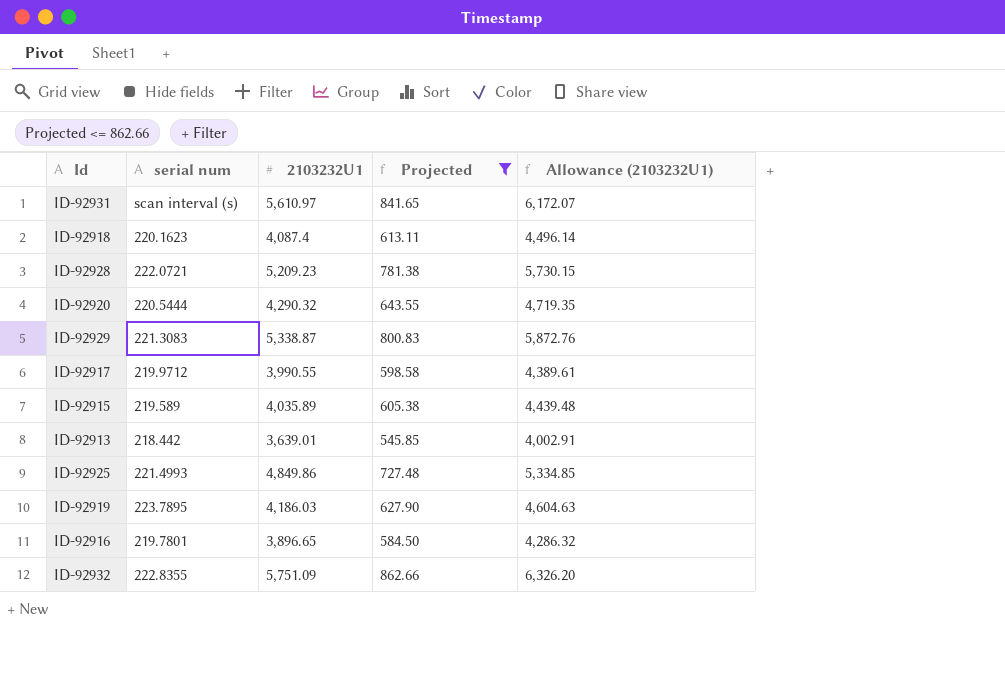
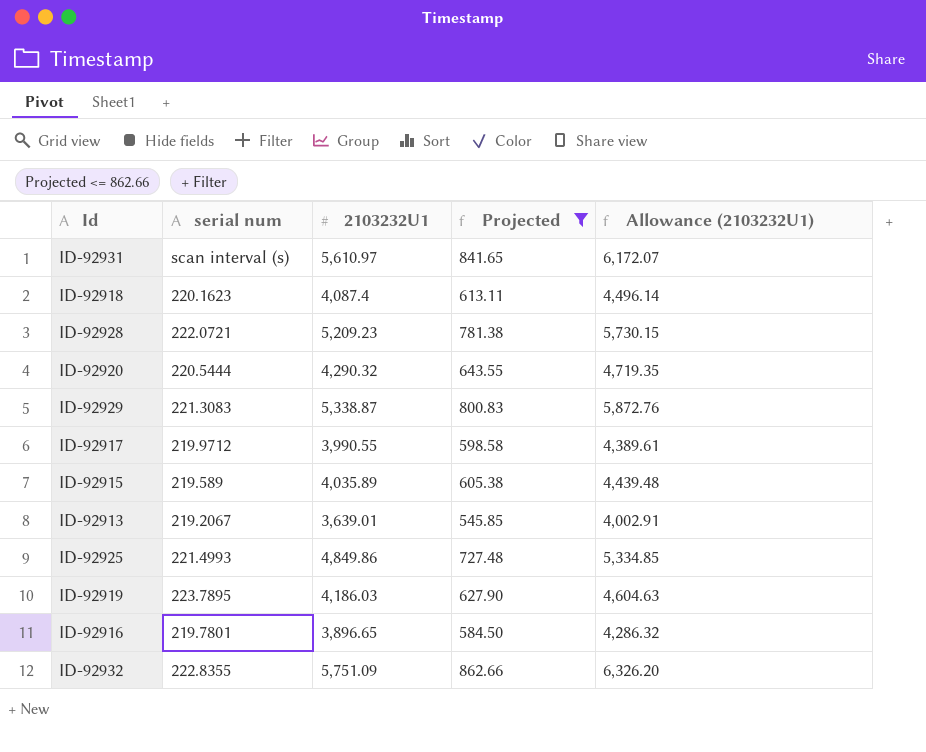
ID-92913 | serial num: 218.442 -> 219.2067

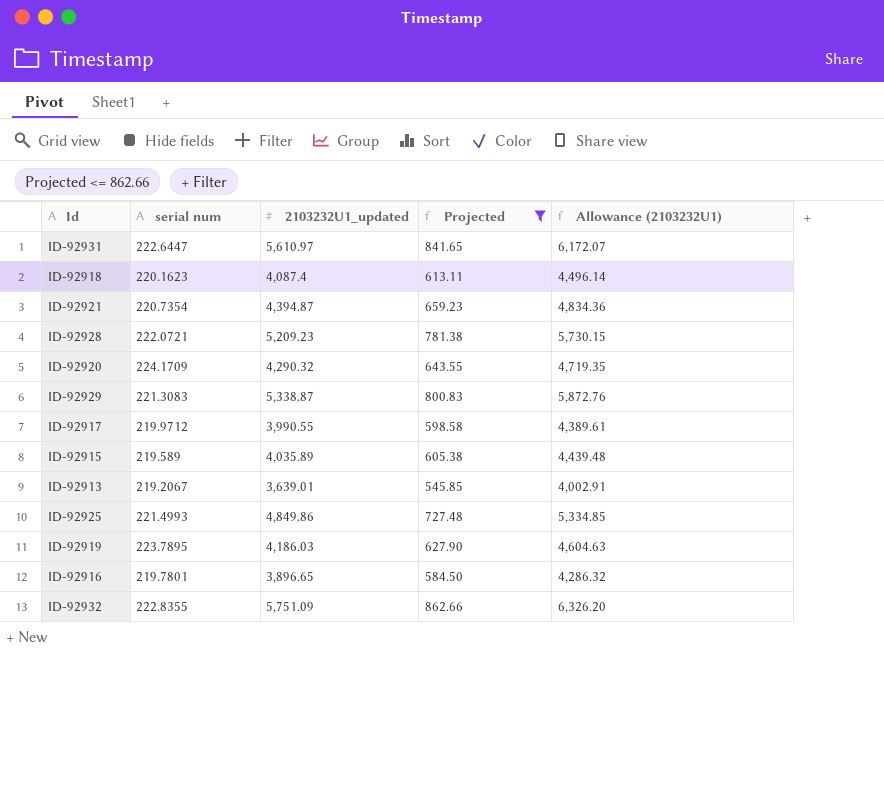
column name: 2103232U1 -> 2103232U1_updated
ID-92931 | serial num: scan interval (s) -> 222.6447
row ID-92921: none -> 220.7354 | 4,394.87 | 659.23 | 4,834.36
ID-92920 | serial num: 220.5444 -> 224.1709

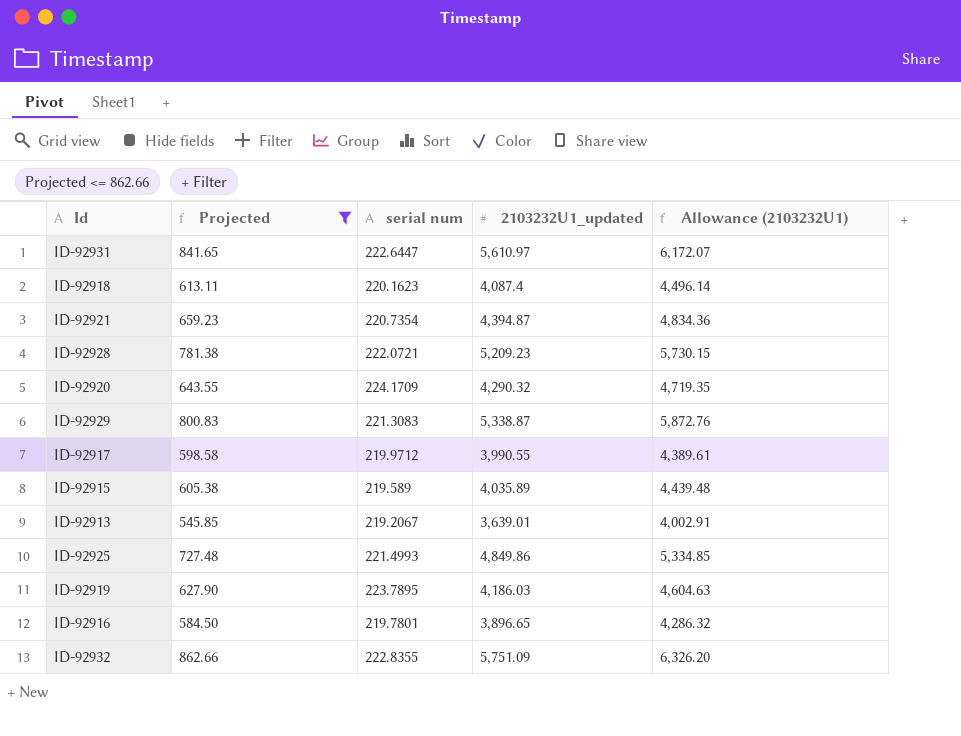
column Projected | position: 4 -> 2

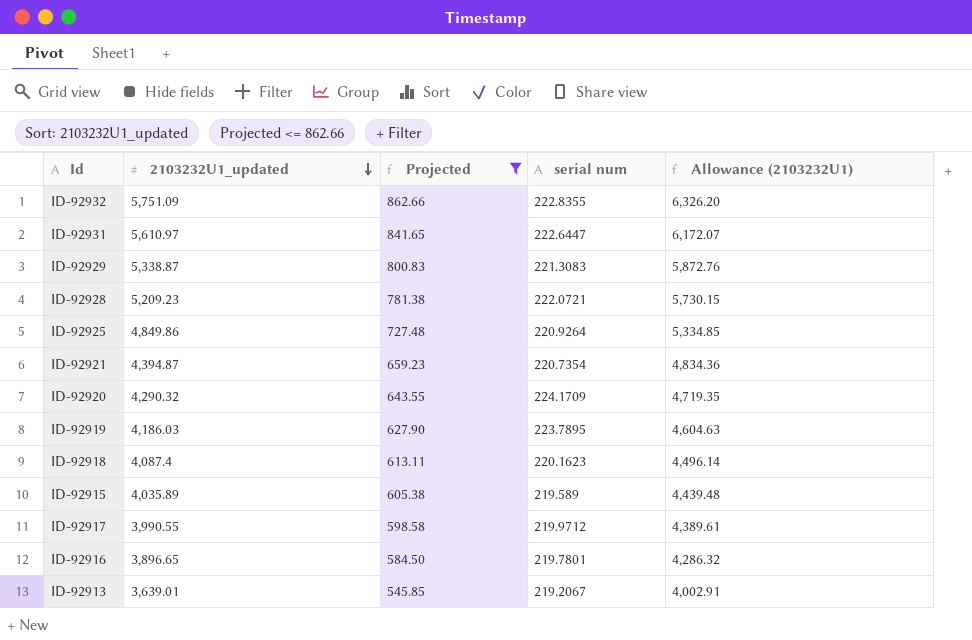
row order: none -> 2103232U1_updated descending
column 2103232U1_updated | position: 4 -> 2
ID-92925 | serial num: 221.4993 -> 220.9264

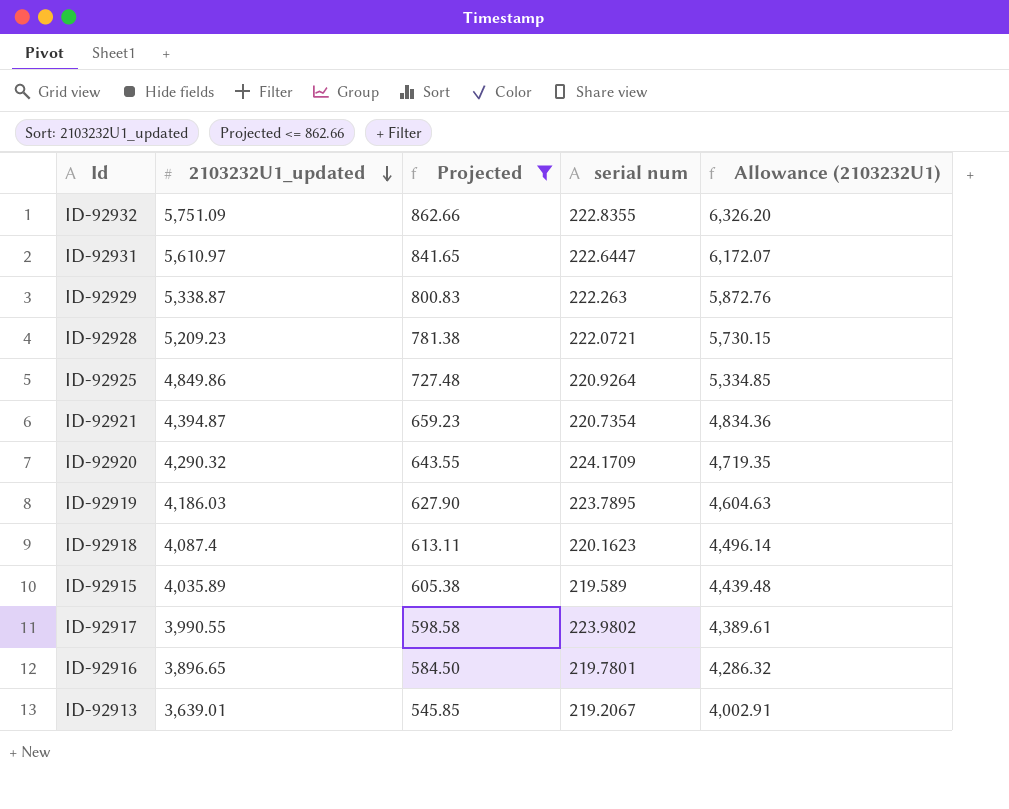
ID-92929 | serial num: 221.3083 -> 222.263
ID-92917 | serial num: 219.9712 -> 223.9802

